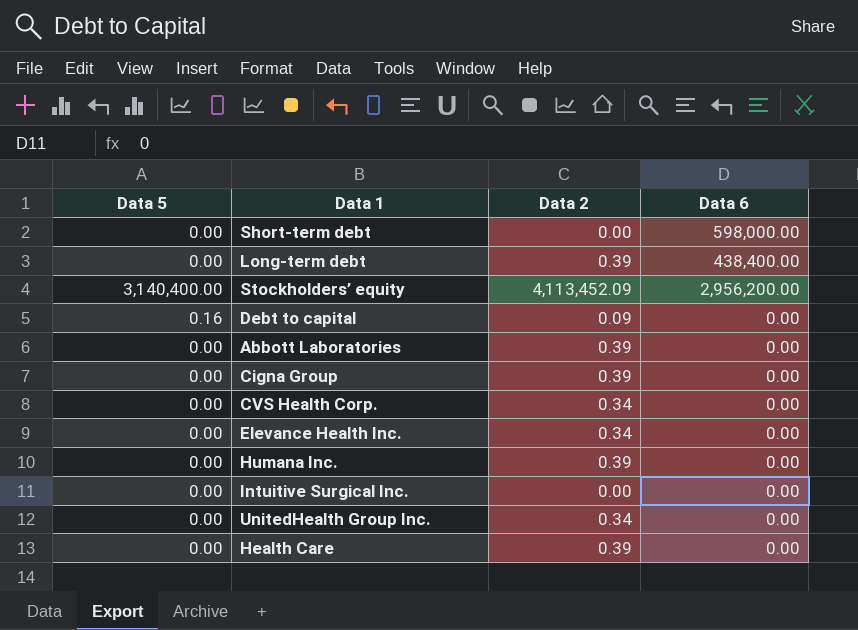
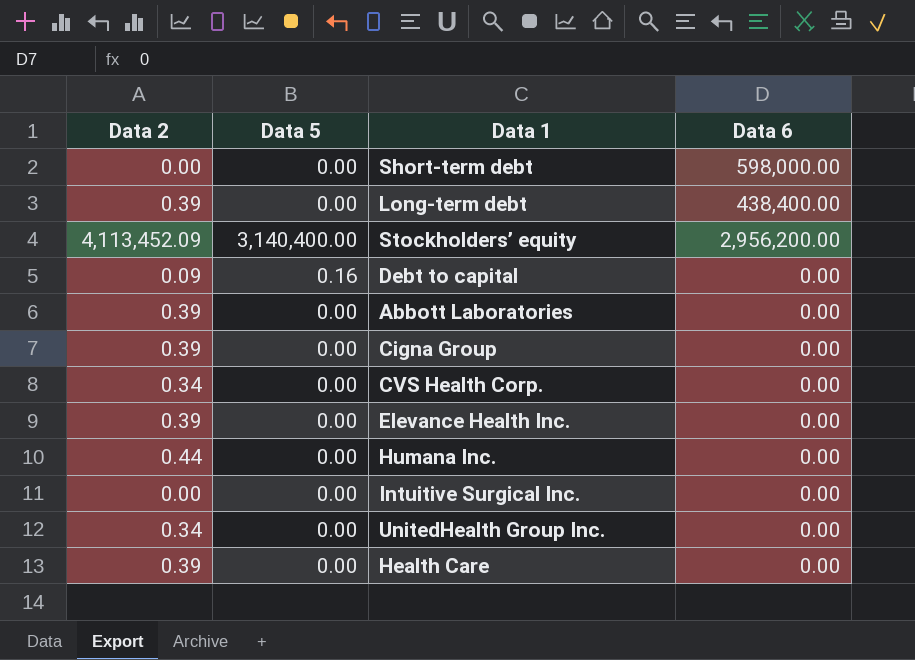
column Data 2 | position: 3 -> 1
Elevance Health Inc. | Data 2: 0.34 -> 0.39
Humana Inc. | Data 2: 0.39 -> 0.44

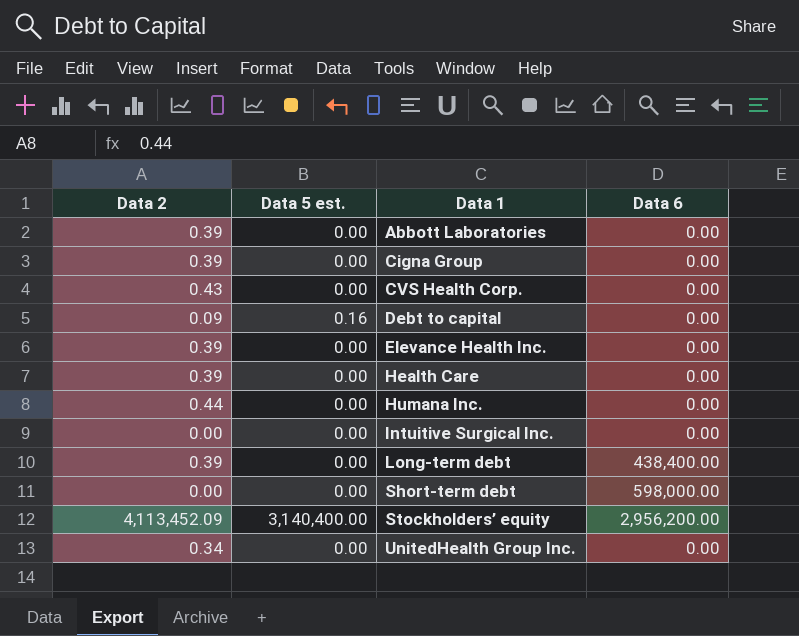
row order: none -> Data 1 ascending
column name: Data 5 -> Data 5 est.
CVS Health Corp. | Data 2: 0.34 -> 0.43

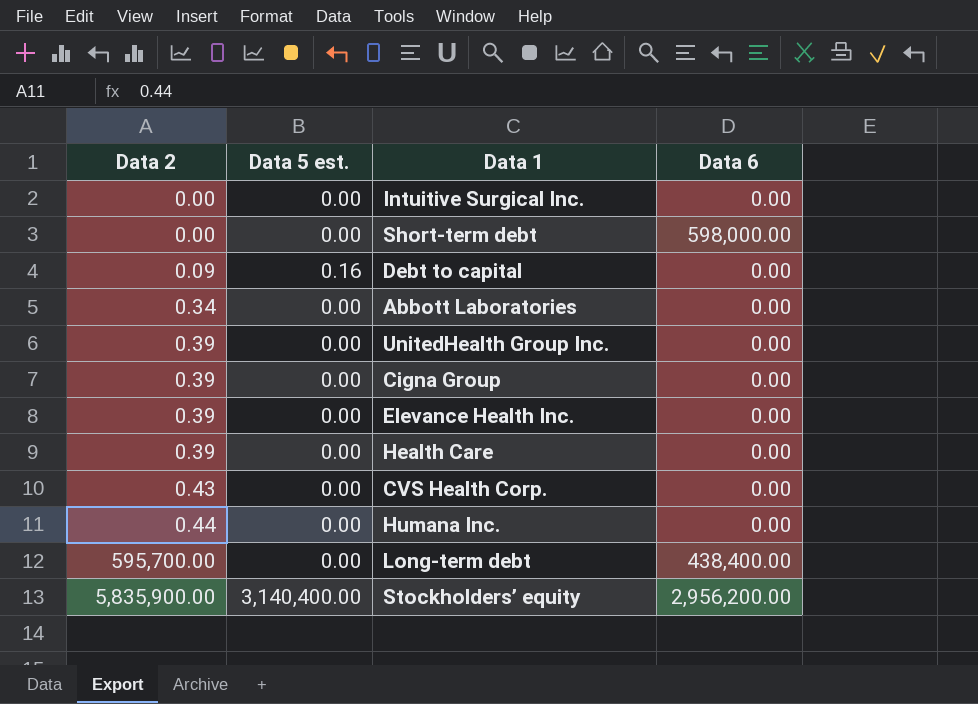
row order: Data 1 ascending -> Data 2 ascending
Abbott Laboratories | Data 2: 0.39 -> 0.34
UnitedHealth Group Inc. | Data 2: 0.34 -> 0.39
Long-term debt | Data 2: 0.39 -> 595,700.00
Stockholders’ equity | Data 2: 4,113,452.09 -> 5,835,900.00

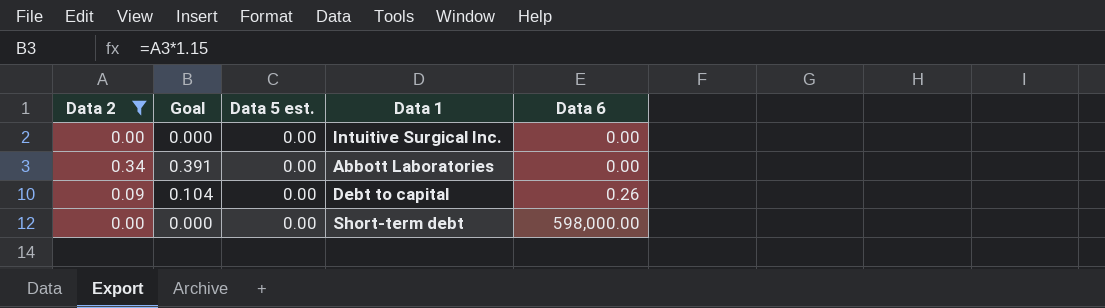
filter: none -> Data 2 <= 0.34
row order: Data 2 ascending -> Data 6 ascending
column Goal | formula: none -> [Data 2] * 1.15
Debt to capital | Data 5 est.: 0.16 -> 0.00
Debt to capital | Data 6: 0.00 -> 0.26

